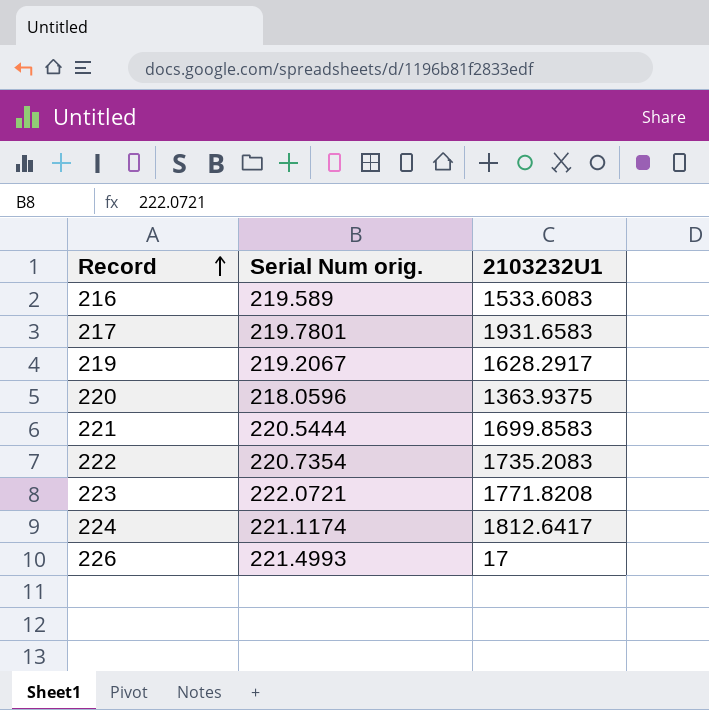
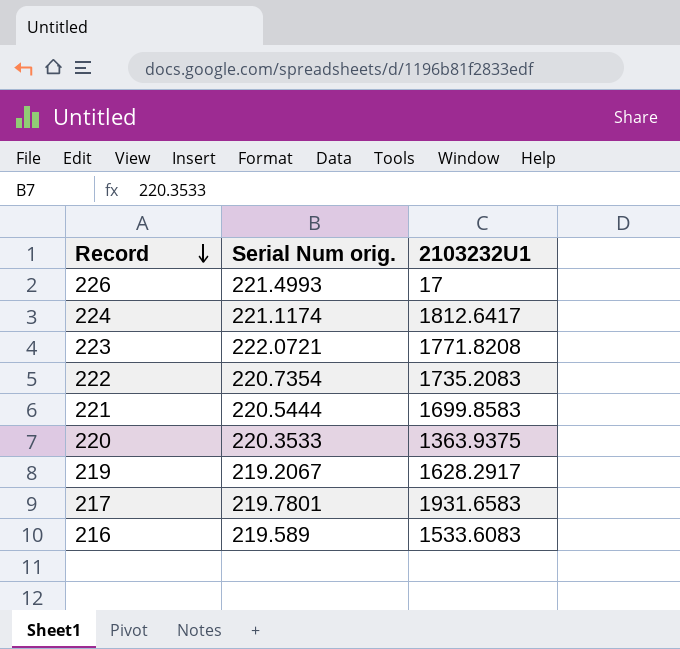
row order: Record ascending -> Record descending
220 | Serial Num orig.: 218.0596 -> 220.3533

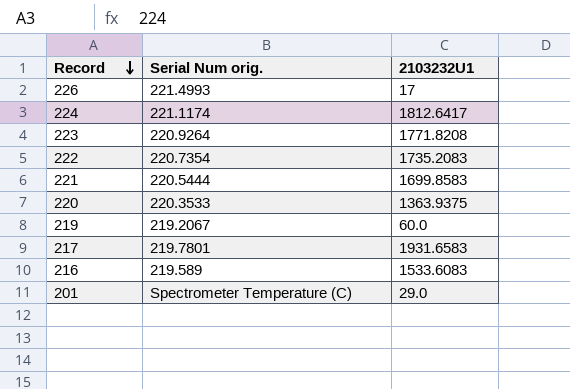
223 | Serial Num orig.: 222.0721 -> 220.9264
219 | 2103232U1: 1628.2917 -> 60.0
row 201: none -> Spectrometer Temperature (C) | 29.0

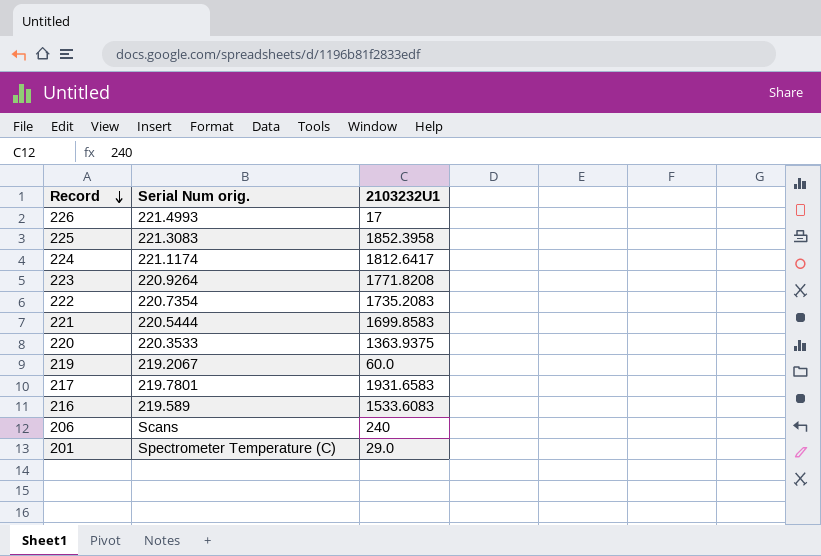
row 225: none -> 221.3083 | 1852.3958
row 206: none -> Scans | 240

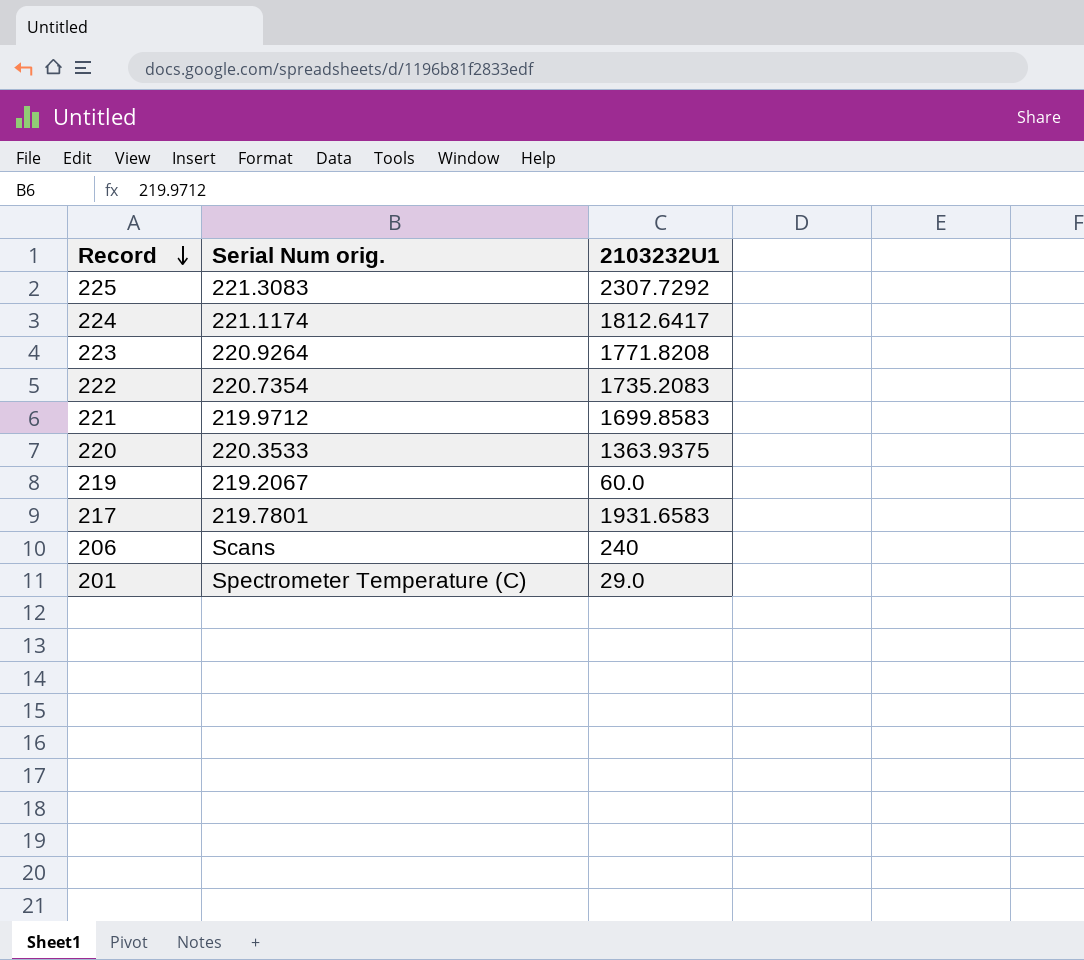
row 226: 221.4993 | 17 -> none
row 216: 219.589 | 1533.6083 -> none
225 | 2103232U1: 1852.3958 -> 2307.7292
221 | Serial Num orig.: 220.5444 -> 219.9712

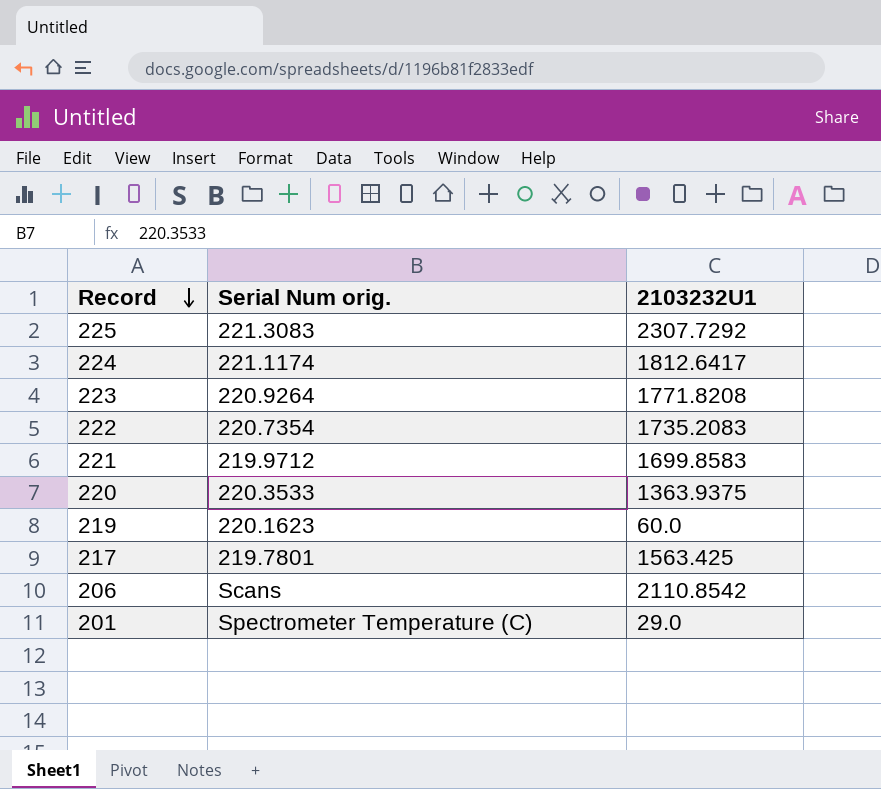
219 | Serial Num orig.: 219.2067 -> 220.1623
217 | 2103232U1: 1931.6583 -> 1563.425
206 | 2103232U1: 240 -> 2110.8542

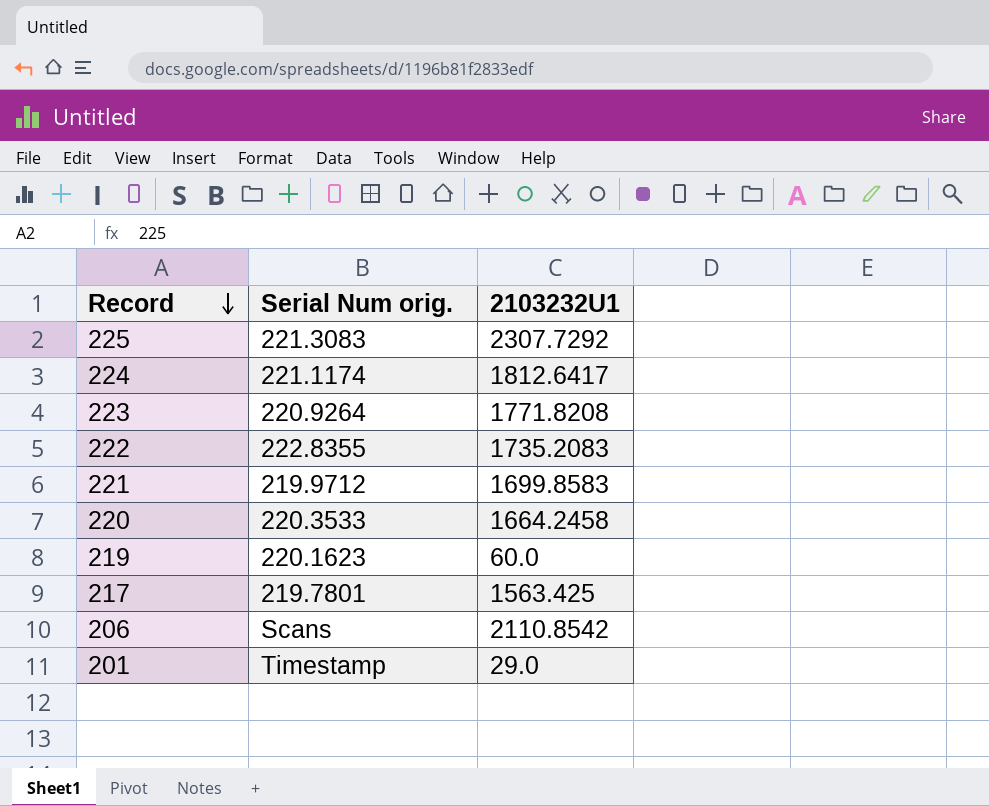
222 | Serial Num orig.: 220.7354 -> 222.8355
220 | 2103232U1: 1363.9375 -> 1664.2458
201 | Serial Num orig.: Spectrometer Temperature (C) -> Timestamp

